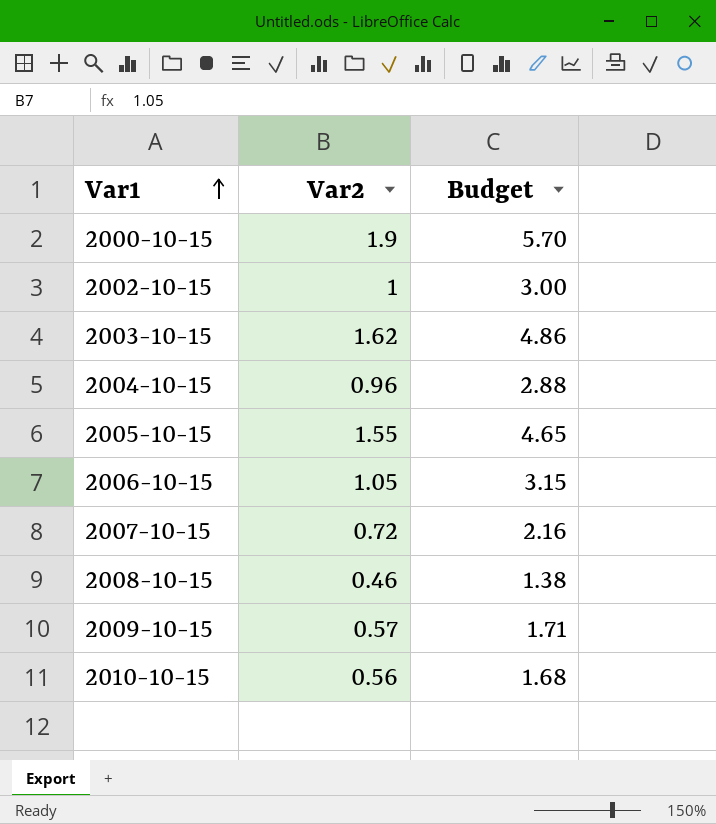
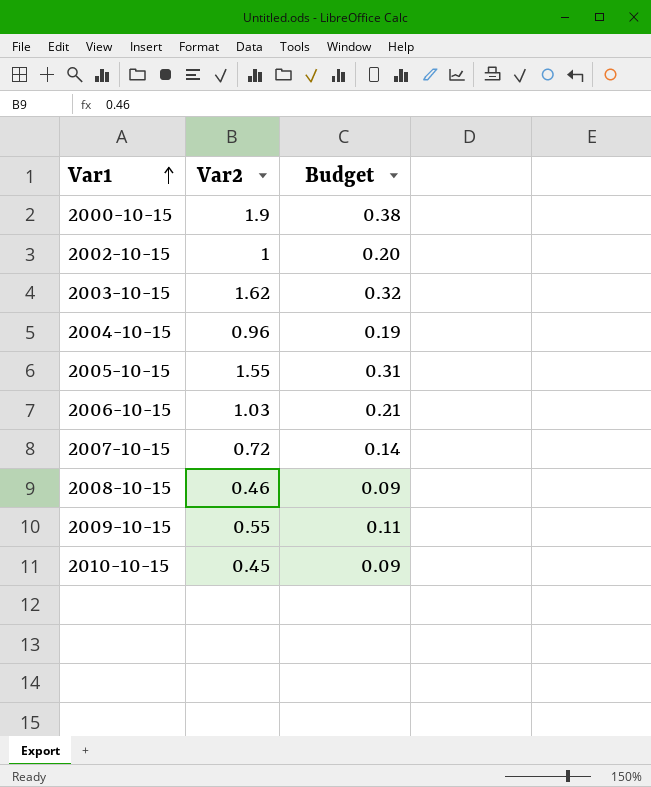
column Budget | formula: [Var2] * 3 -> [Var2] * 0.2
2006-10-15 | Var2: 1.05 -> 1.03
2009-10-15 | Var2: 0.57 -> 0.55
2010-10-15 | Var2: 0.56 -> 0.45

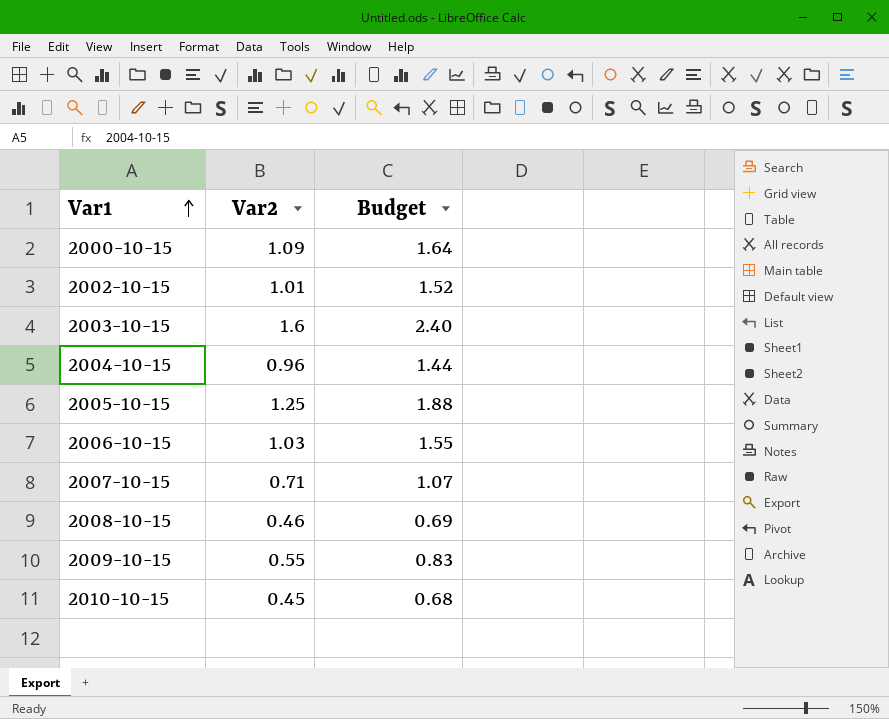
column Budget | formula: [Var2] * 0.2 -> [Var2] * 1.5
2000-10-15 | Var2: 1.9 -> 1.09
2002-10-15 | Var2: 1 -> 1.01
2003-10-15 | Var2: 1.62 -> 1.6
2005-10-15 | Var2: 1.55 -> 1.25
2007-10-15 | Var2: 0.72 -> 0.71

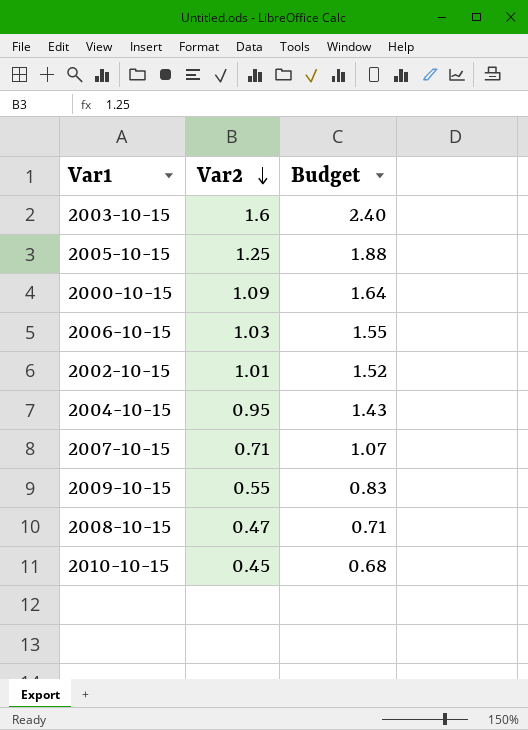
row order: Var1 ascending -> Var2 descending
2004-10-15 | Var2: 0.96 -> 0.95
2004-10-15 | Budget: 1.44 -> 1.43
2008-10-15 | Var2: 0.46 -> 0.47
2008-10-15 | Budget: 0.69 -> 0.71

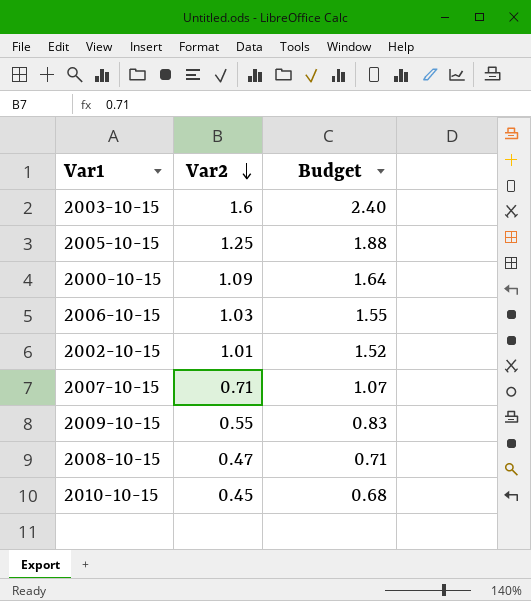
row 2004-10-15: 0.95 | 1.43 -> none

